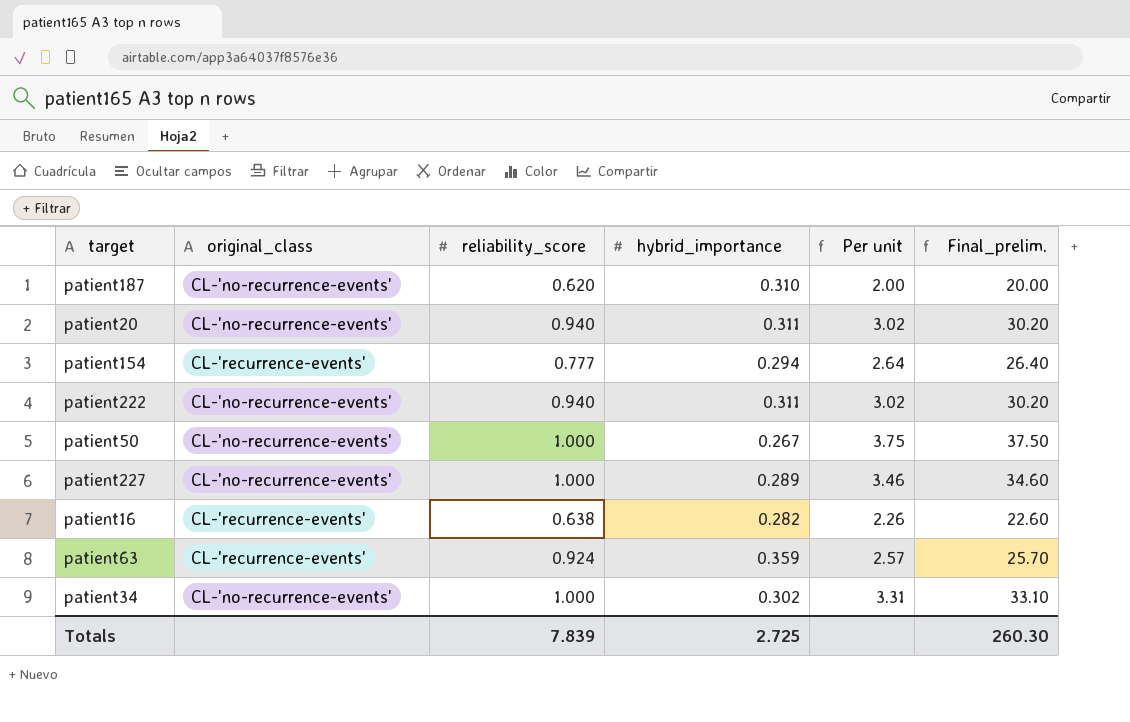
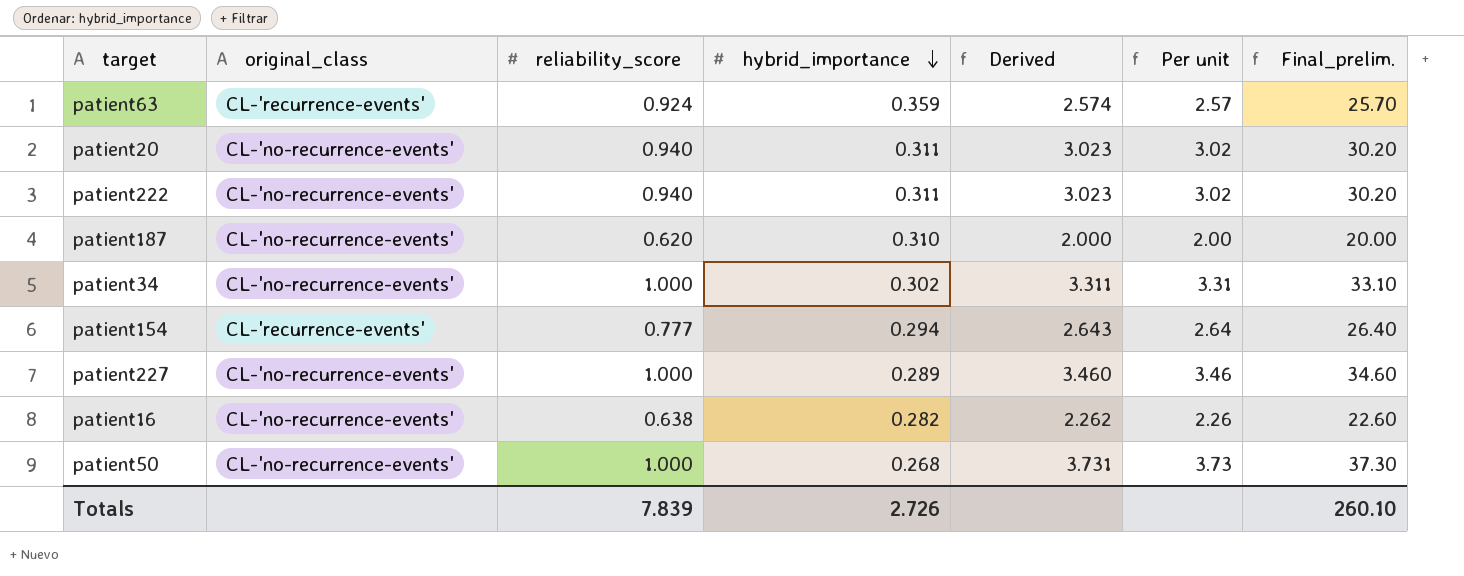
row order: none -> hybrid_importance descending
column Derived | formula: none -> [reliability_score] / [hybrid_importance]
patient16 | original_class: CL-'recurrence-events' -> CL-'no-recurrence-events'
patient50 | hybrid_importance: 0.267 -> 0.268
patient50 | Per unit: 3.75 -> 3.73
patient50 | Final_prelim.: 37.50 -> 37.30
Totals | hybrid_importance: 2.725 -> 2.726
Totals | Final_prelim.: 260.30 -> 260.10

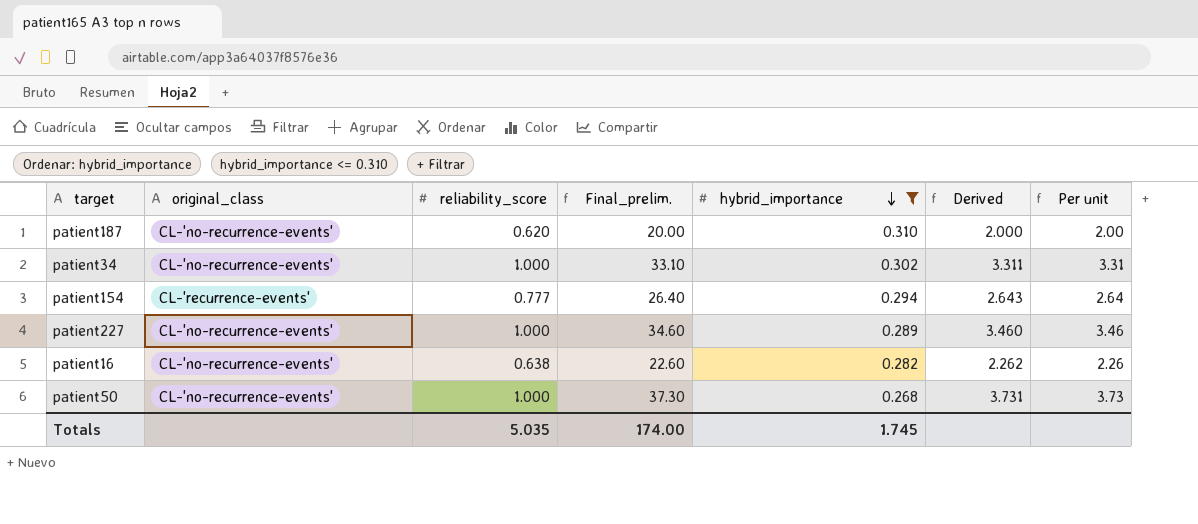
filter: none -> hybrid_importance <= 0.310
column Final_prelim. | position: 7 -> 4
Totals | reliability_score: 7.839 -> 5.035
Totals | Final_prelim.: 260.10 -> 174.00
Totals | hybrid_importance: 2.726 -> 1.745

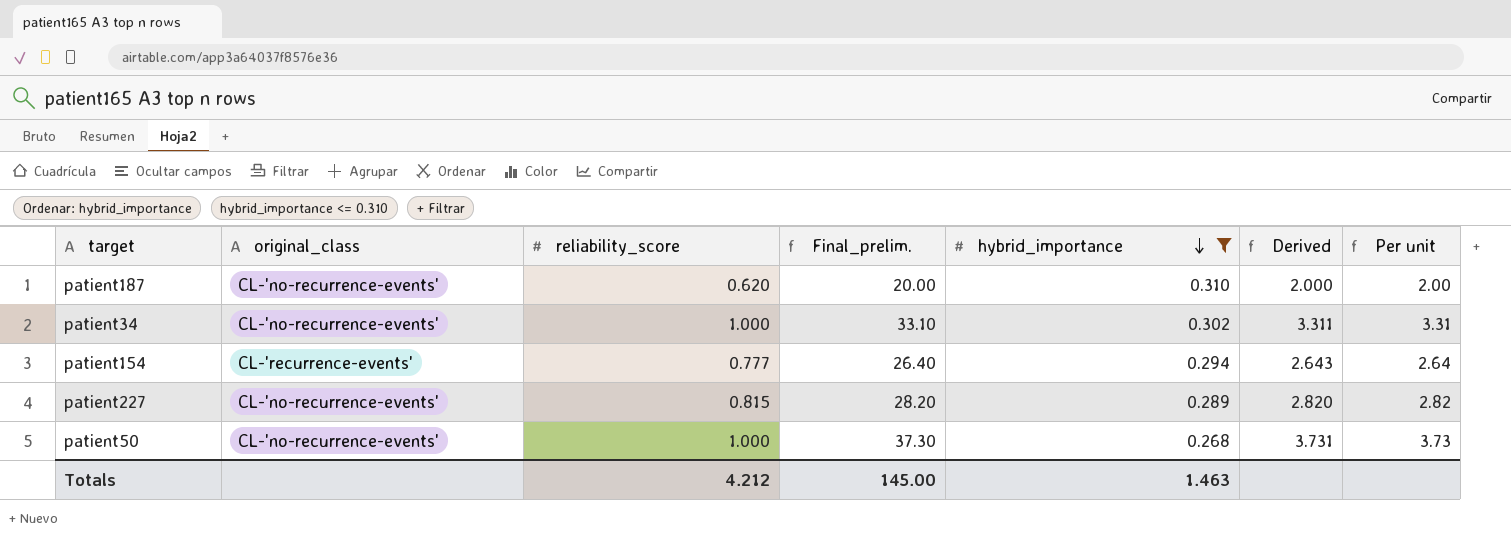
row patient16: CL-'no-recurrence-events' | 0.638 | 22.60 | 0.282 | 2.262 | 2.26 -> none
patient227 | reliability_score: 1.000 -> 0.815
patient227 | Final_prelim.: 34.60 -> 28.20
patient227 | Derived: 3.460 -> 2.820
patient227 | Per unit: 3.46 -> 2.82
Totals | reliability_score: 5.035 -> 4.212
Totals | Final_prelim.: 174.00 -> 145.00
Totals | hybrid_importance: 1.745 -> 1.463

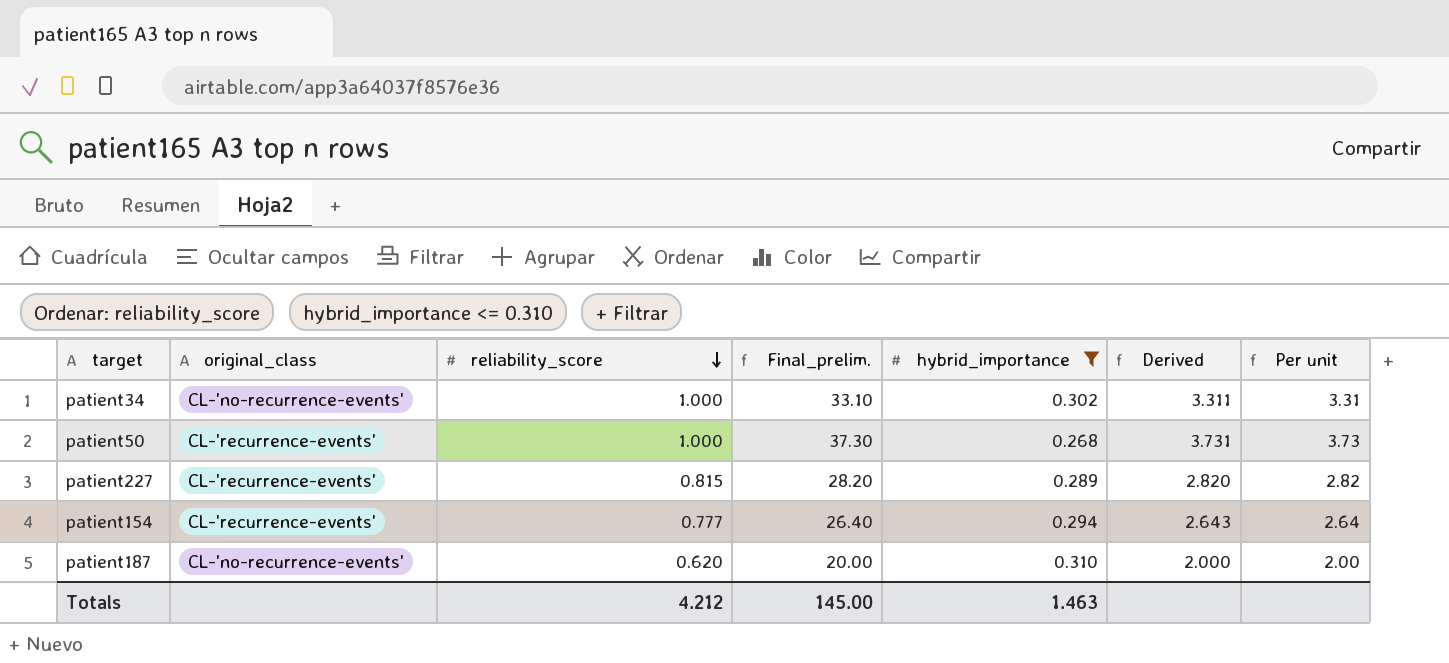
row order: hybrid_importance descending -> reliability_score descending
patient50 | original_class: CL-'no-recurrence-events' -> CL-'recurrence-events'
patient227 | original_class: CL-'no-recurrence-events' -> CL-'recurrence-events'

